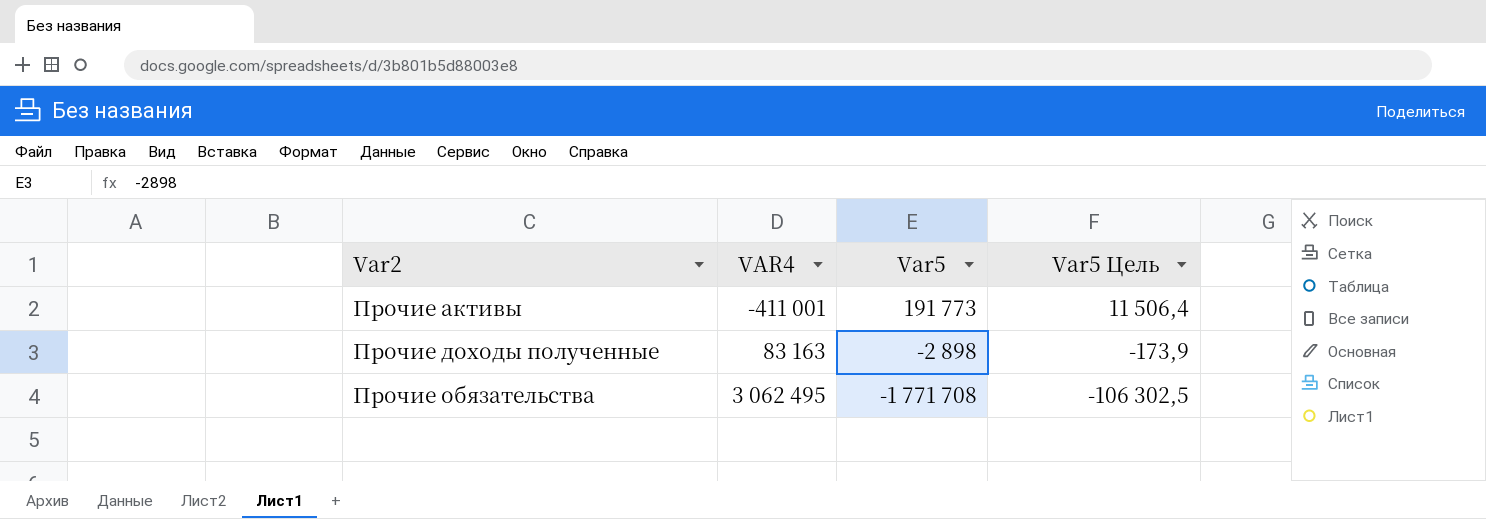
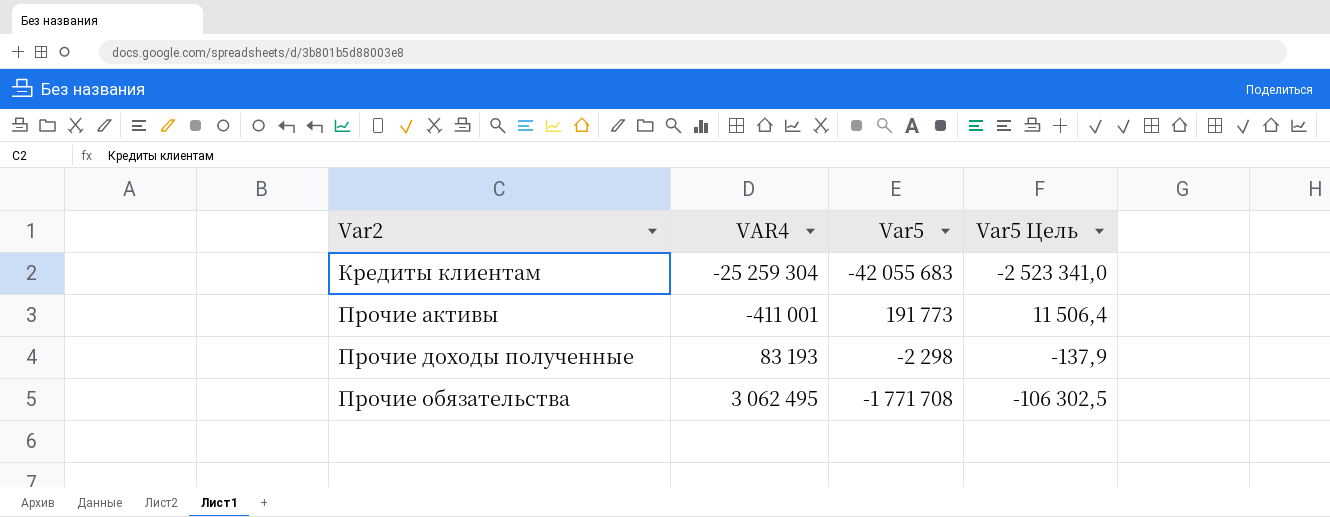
row Кредиты клиентам: none -> -25 259 304 | -42 055 683 | -2 523 341,0
Прочие доходы полученные | VAR4: 83 163 -> 83 193
Прочие доходы полученные | Var5: -2 898 -> -2 298
Прочие доходы полученные | Var5 Цель: -173,9 -> -137,9

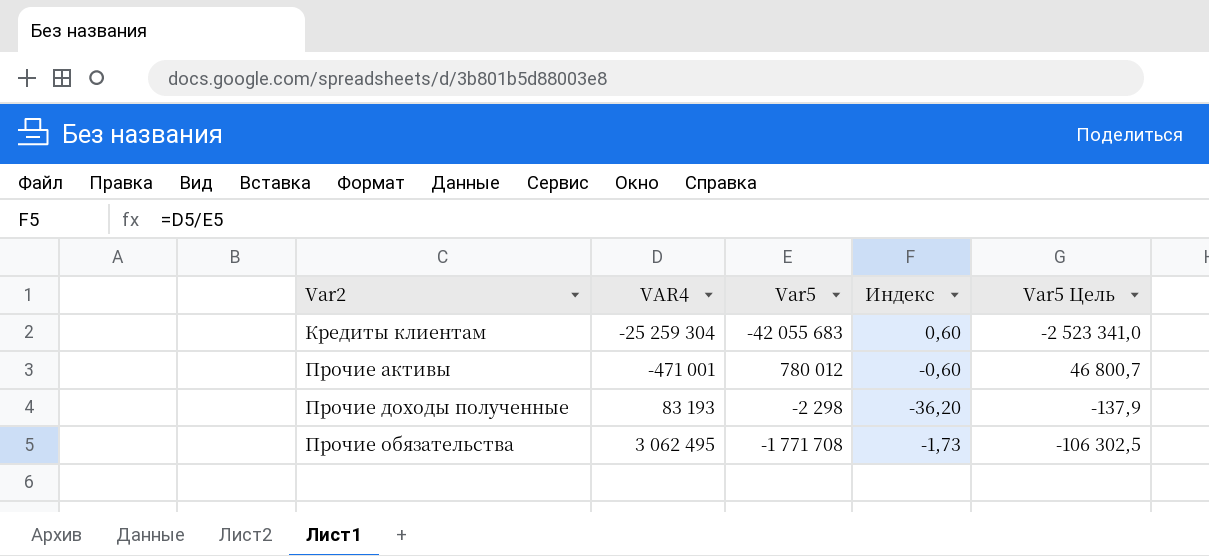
column Индекс | formula: none -> [VAR4] / [Var5]
Прочие активы | VAR4: -411 001 -> -471 001
Прочие активы | Var5: 191 773 -> 780 012
Прочие активы | Var5 Цель: 11 506,4 -> 46 800,7

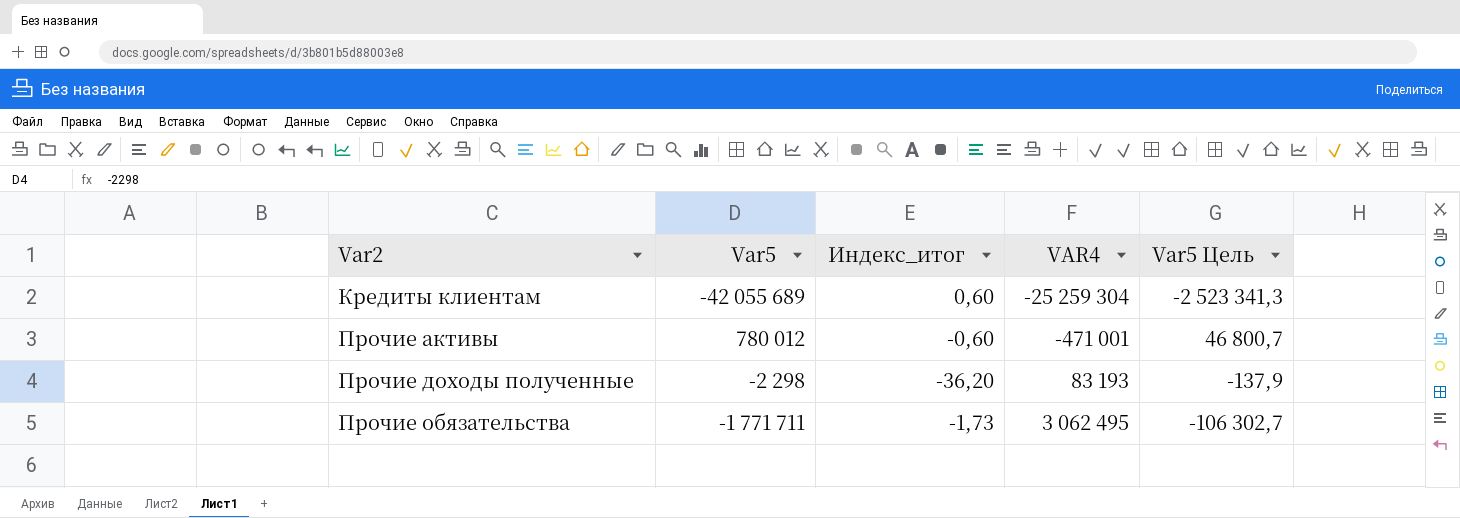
column name: Индекс -> Индекс_итог
column VAR4 | position: 2 -> 4
Кредиты клиентам | Var5: -42 055 683 -> -42 055 689
Кредиты клиентам | Var5 Цель: -2 523 341,0 -> -2 523 341,3
Прочие обязательства | Var5: -1 771 708 -> -1 771 711
Прочие обязательства | Var5 Цель: -106 302,5 -> -106 302,7

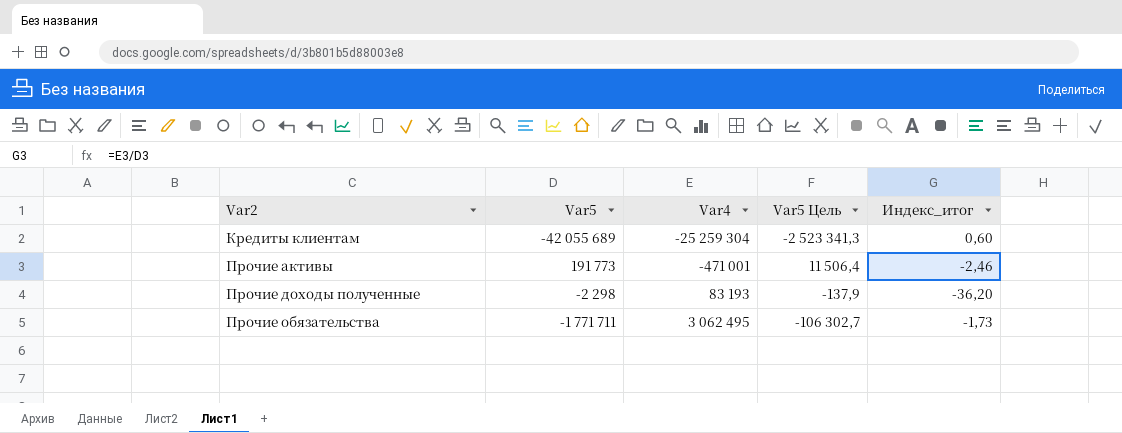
column name: VAR4 -> Var4
column Индекс_итог | position: 3 -> 5
Прочие активы | Var5: 780 012 -> 191 773
Прочие активы | Var5 Цель: 46 800,7 -> 11 506,4
Прочие активы | Индекс_итог: -0,60 -> -2,46

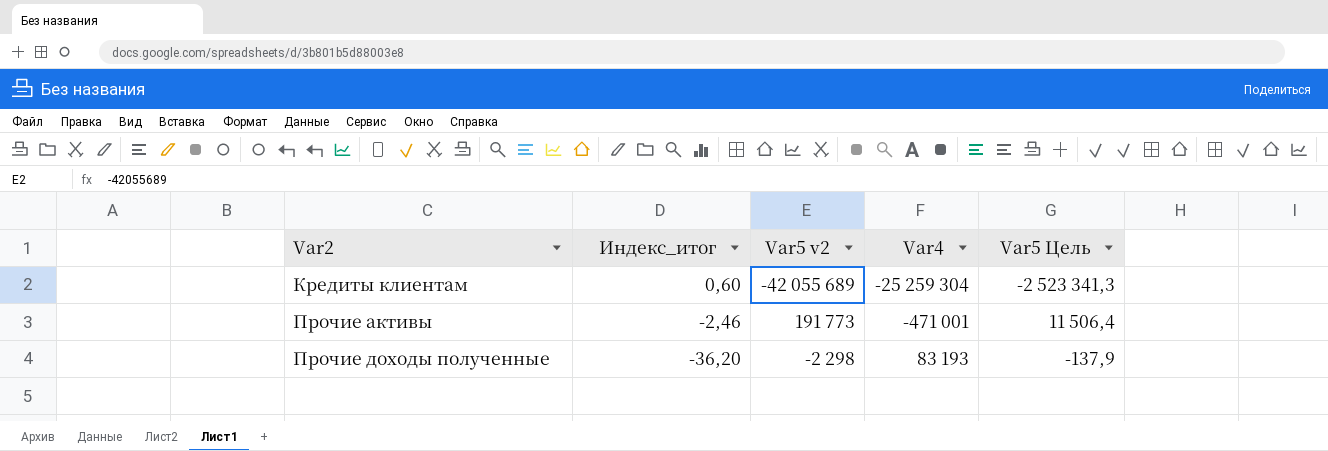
column Индекс_итог | position: 5 -> 2
column name: Var5 -> Var5 v2
row Прочие обязательства: -1 771 711 | 3 062 495 | -106 302,7 | -1,73 -> none

